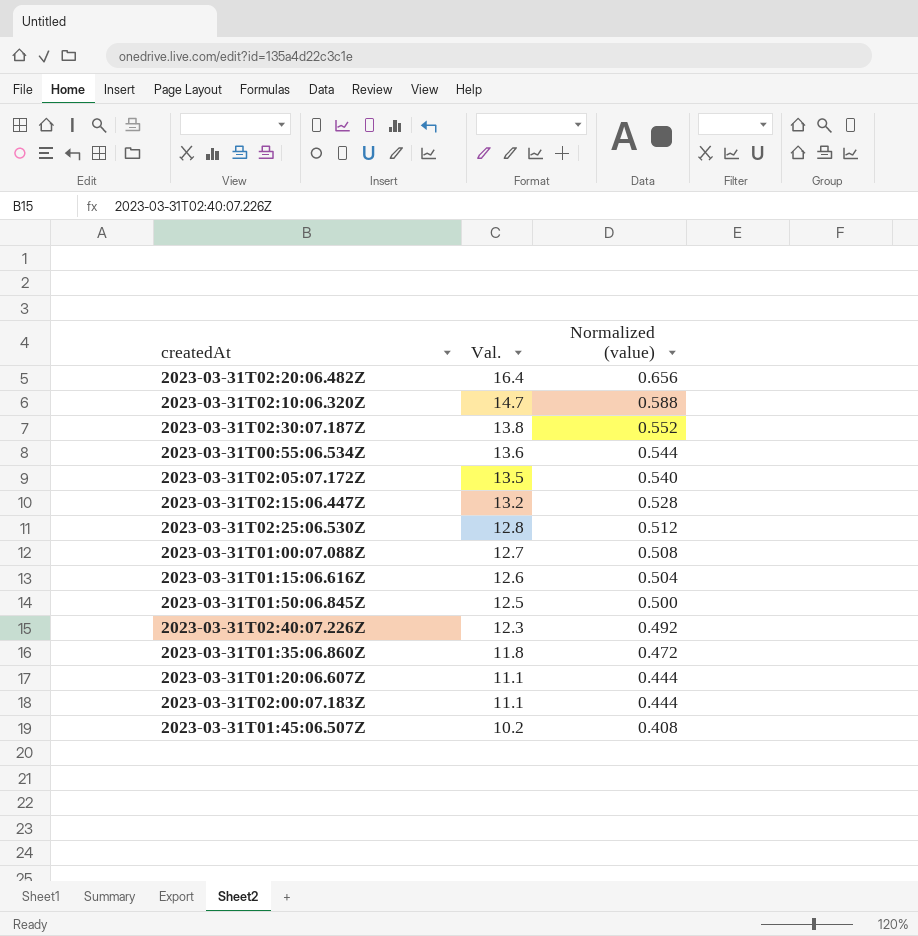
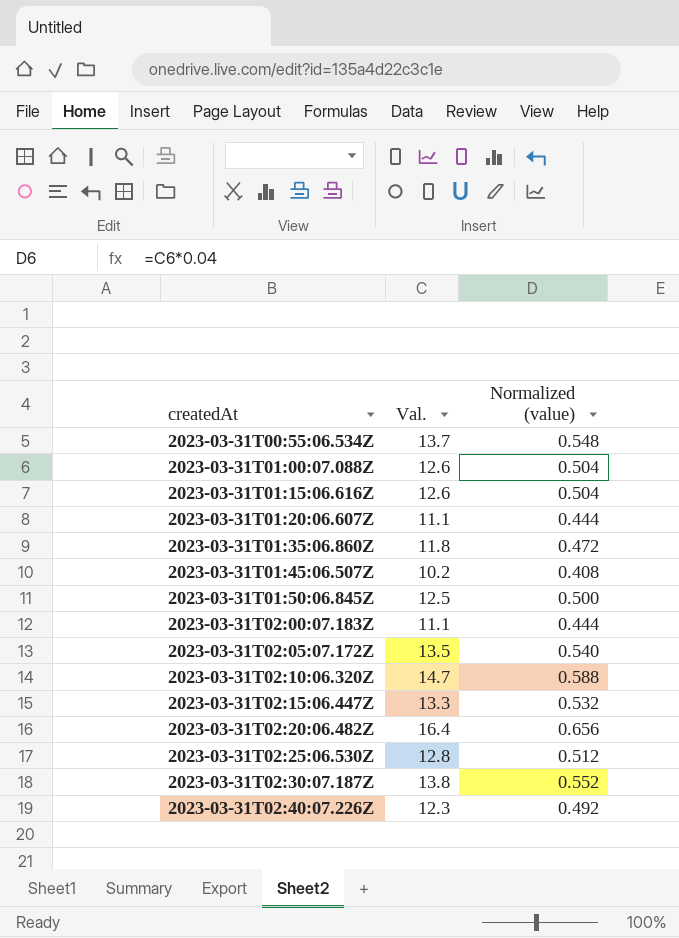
row order: Val. descending -> createdAt ascending
2023-03-31T00:55:06.534Z | Val.: 13.6 -> 13.7
2023-03-31T00:55:06.534Z | Normalized (value): 0.544 -> 0.548
2023-03-31T01:00:07.088Z | Val.: 12.7 -> 12.6
2023-03-31T01:00:07.088Z | Normalized (value): 0.508 -> 0.504
2023-03-31T02:15:06.447Z | Val.: 13.2 -> 13.3
2023-03-31T02:15:06.447Z | Normalized (value): 0.528 -> 0.532

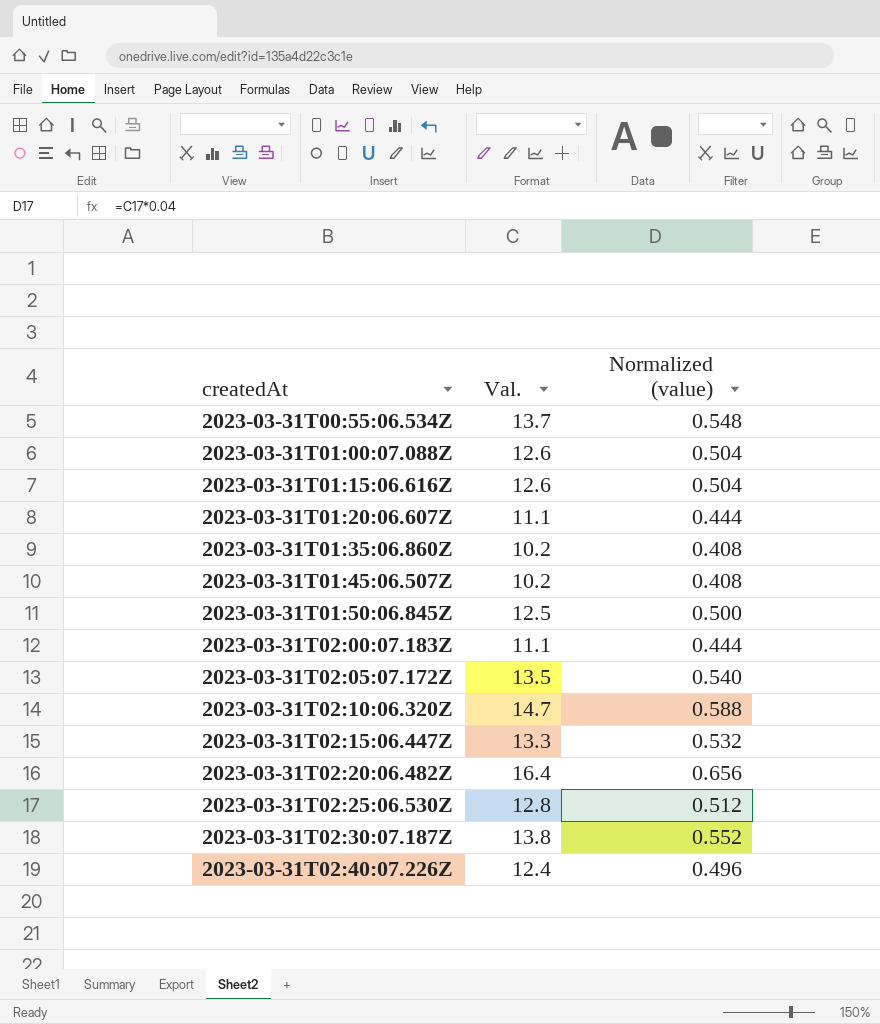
2023-03-31T01:35:06.860Z | Val.: 11.8 -> 10.2
2023-03-31T01:35:06.860Z | Normalized (value): 0.472 -> 0.408
2023-03-31T02:40:07.226Z | Val.: 12.3 -> 12.4
2023-03-31T02:40:07.226Z | Normalized (value): 0.492 -> 0.496

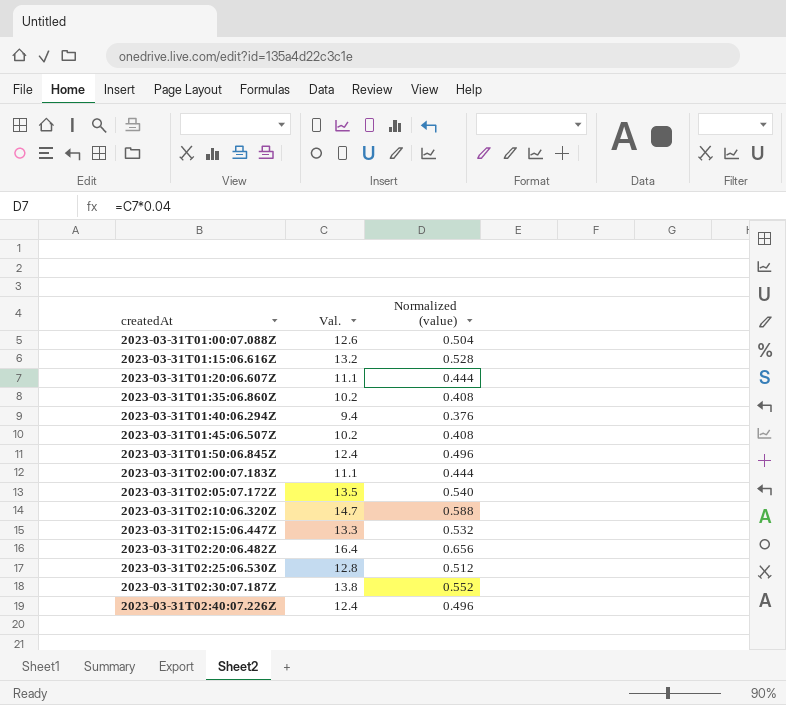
row 2023-03-31T00:55:06.534Z: 13.7 | 0.548 -> none
2023-03-31T01:15:06.616Z | Val.: 12.6 -> 13.2
2023-03-31T01:15:06.616Z | Normalized (value): 0.504 -> 0.528
row 2023-03-31T01:40:06.294Z: none -> 9.4 | 0.376
2023-03-31T01:50:06.845Z | Val.: 12.5 -> 12.4
2023-03-31T01:50:06.845Z | Normalized (value): 0.500 -> 0.496

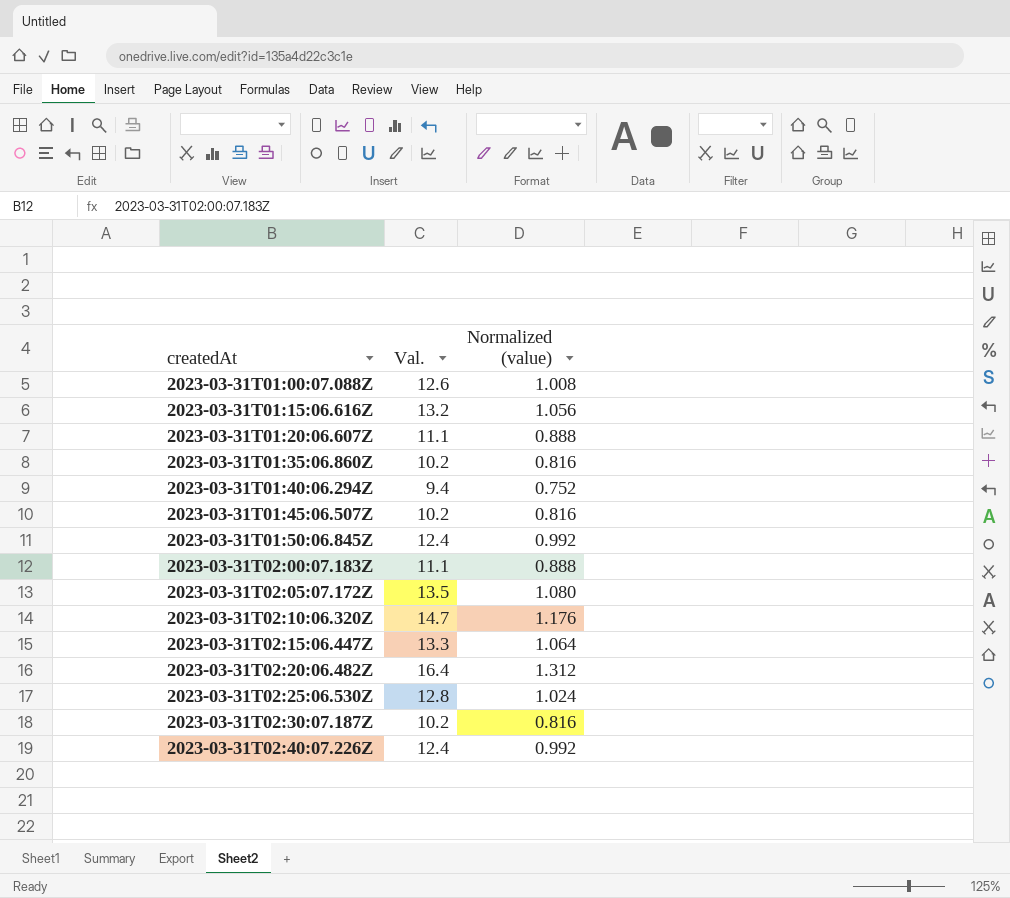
column Normalized (value) | formula: [Val.] * 0.04 -> [Val.] * 0.08
2023-03-31T02:30:07.187Z | Val.: 13.8 -> 10.2

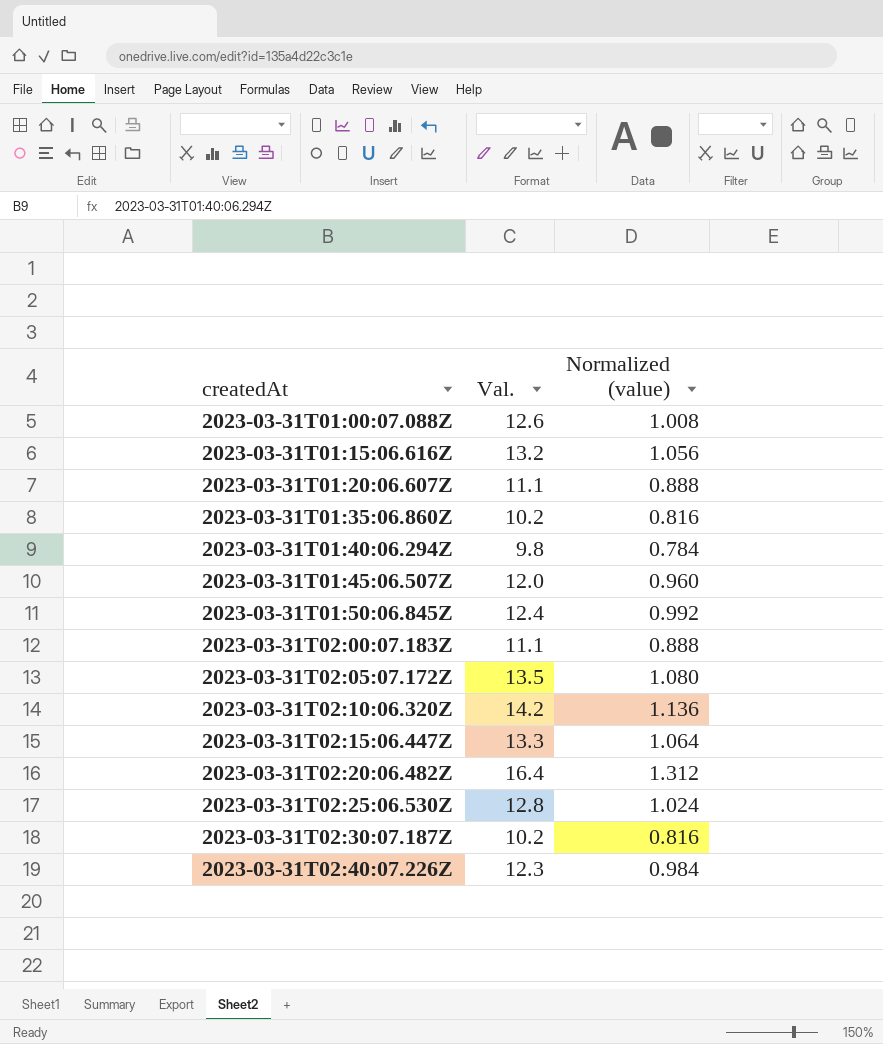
2023-03-31T01:40:06.294Z | Val.: 9.4 -> 9.8
2023-03-31T01:40:06.294Z | Normalized (value): 0.752 -> 0.784
2023-03-31T01:45:06.507Z | Val.: 10.2 -> 12.0
2023-03-31T01:45:06.507Z | Normalized (value): 0.816 -> 0.960
2023-03-31T02:10:06.320Z | Val.: 14.7 -> 14.2
2023-03-31T02:10:06.320Z | Normalized (value): 1.176 -> 1.136
2023-03-31T02:40:07.226Z | Val.: 12.4 -> 12.3
2023-03-31T02:40:07.226Z | Normalized (value): 0.992 -> 0.984

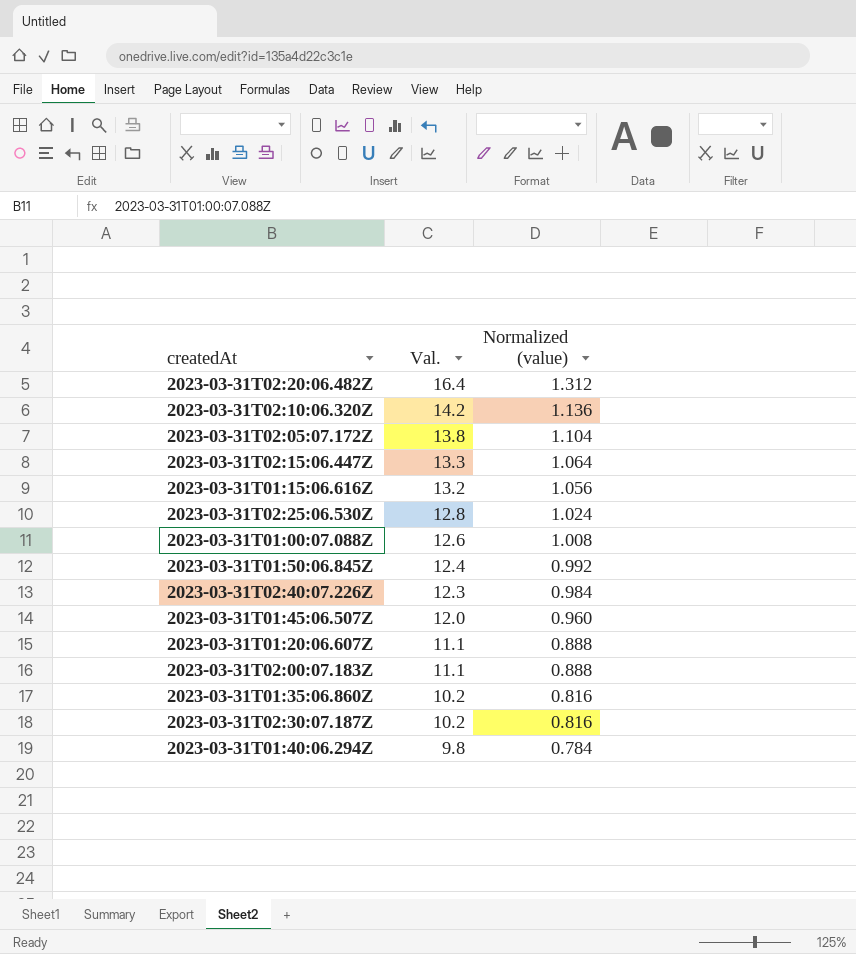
row order: createdAt ascending -> Val. descending
2023-03-31T02:05:07.172Z | Val.: 13.5 -> 13.8
2023-03-31T02:05:07.172Z | Normalized (value): 1.080 -> 1.104

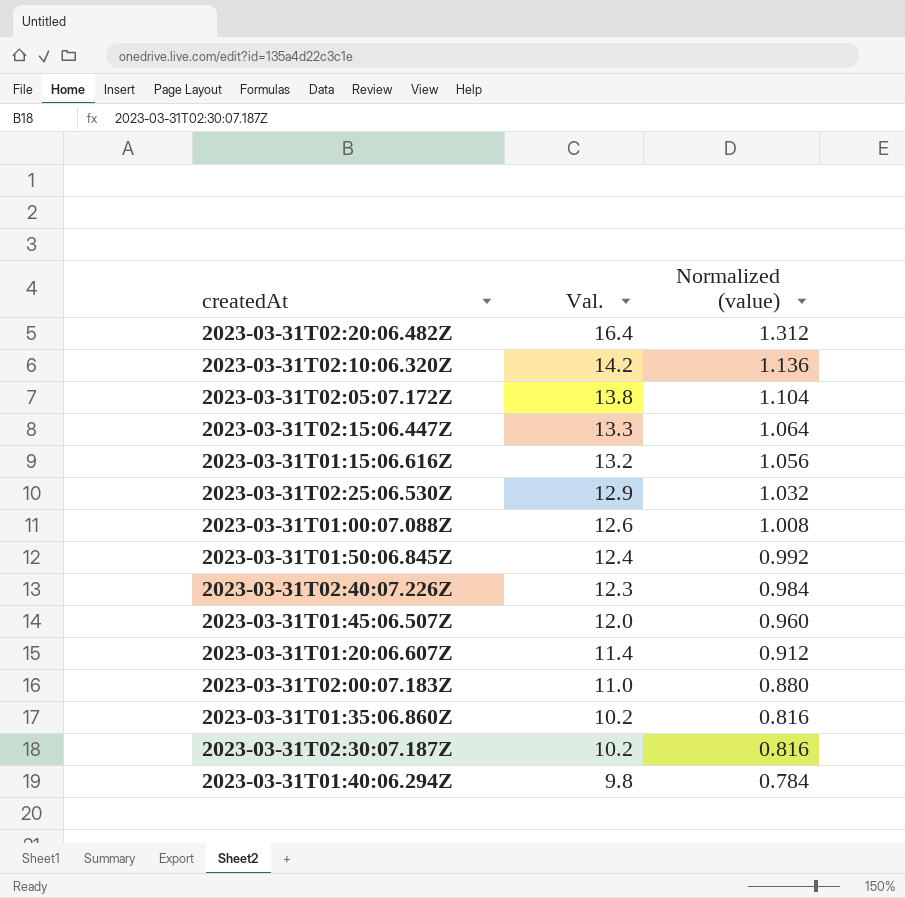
2023-03-31T02:25:06.530Z | Val.: 12.8 -> 12.9
2023-03-31T02:25:06.530Z | Normalized (value): 1.024 -> 1.032
2023-03-31T01:20:06.607Z | Val.: 11.1 -> 11.4
2023-03-31T01:20:06.607Z | Normalized (value): 0.888 -> 0.912
2023-03-31T02:00:07.183Z | Val.: 11.1 -> 11.0
2023-03-31T02:00:07.183Z | Normalized (value): 0.888 -> 0.880

